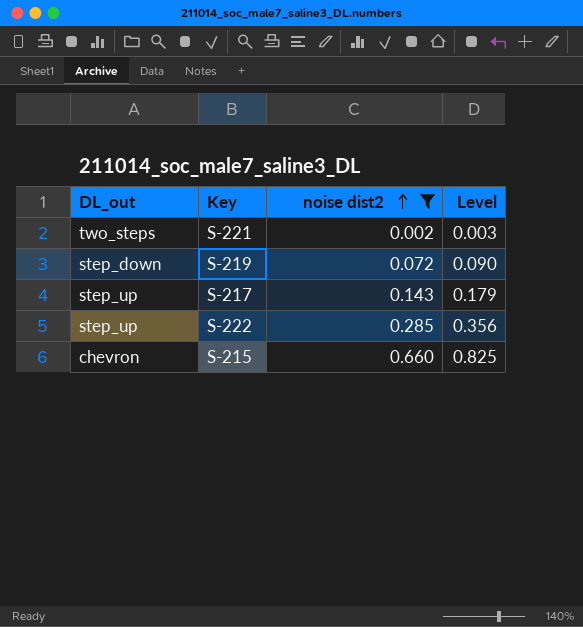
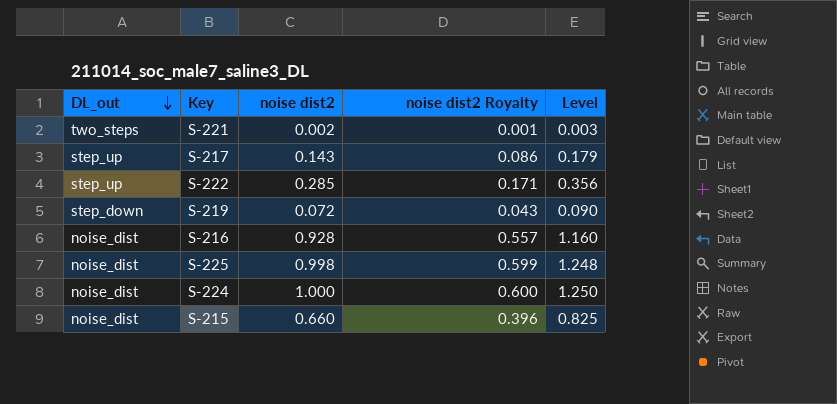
filter: noise dist2 <= 0.660 -> none
row order: noise dist2 ascending -> DL_out descending
column noise dist2 Royalty | formula: none -> [noise dist2] * 0.6
S-215 | DL_out: chevron -> noise_dist

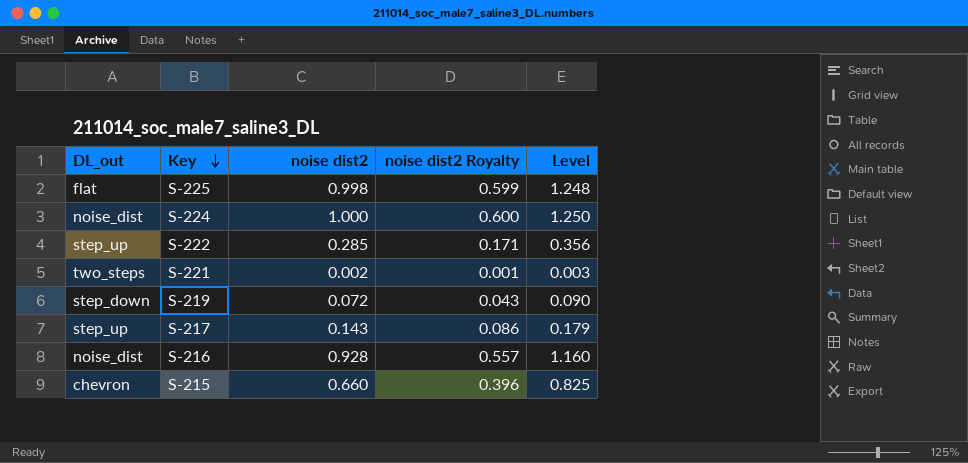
row order: DL_out descending -> Key descending
S-225 | DL_out: noise_dist -> flat
S-215 | DL_out: noise_dist -> chevron

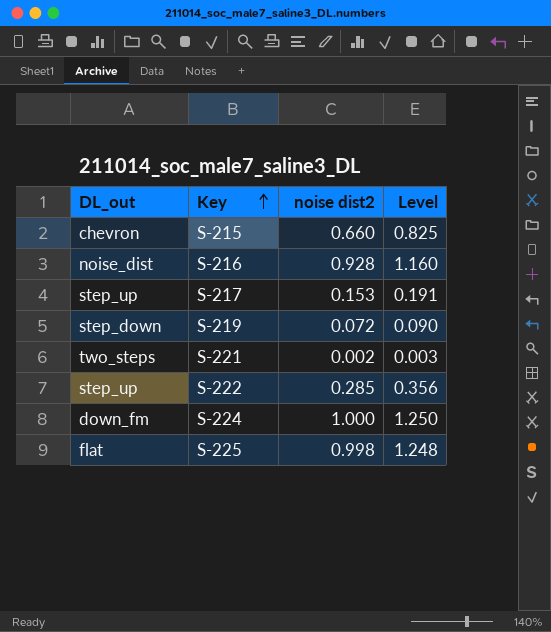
row order: Key descending -> Key ascending
column noise dist2 Royalty | formula: [noise dist2] * 0.6 -> none
S-217 | noise dist2: 0.143 -> 0.153
S-217 | Level: 0.179 -> 0.191
S-224 | DL_out: noise_dist -> down_fm

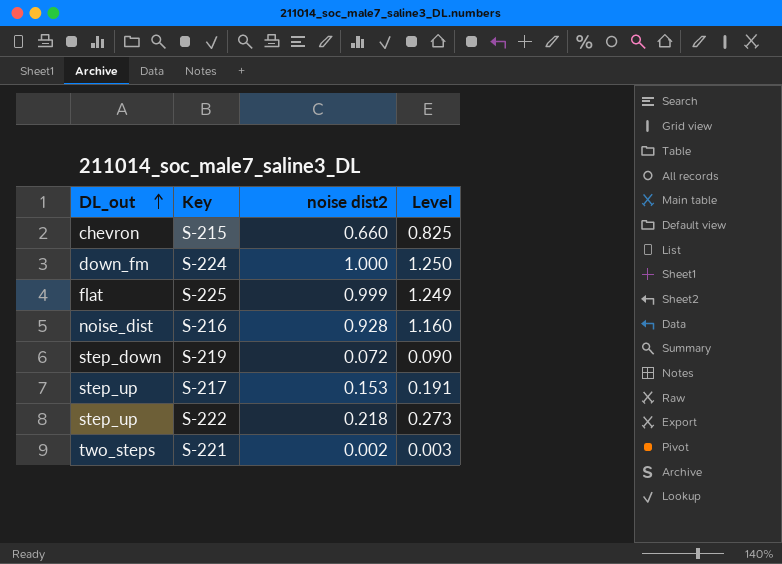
row order: Key ascending -> DL_out ascending
S-225 | noise dist2: 0.998 -> 0.999
S-225 | Level: 1.248 -> 1.249
S-222 | noise dist2: 0.285 -> 0.218
S-222 | Level: 0.356 -> 0.273

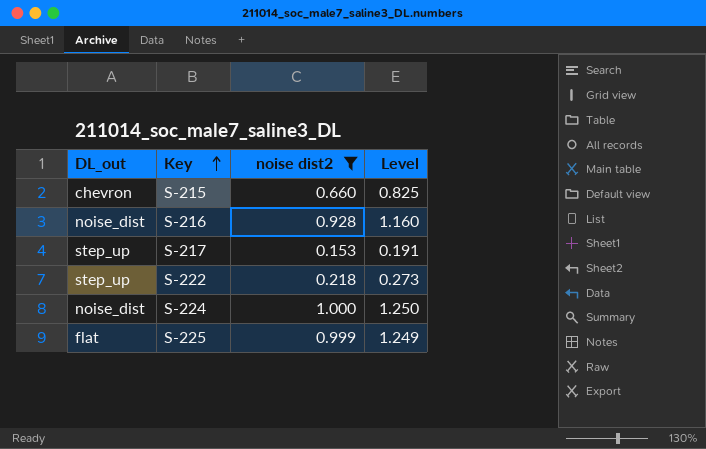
filter: none -> noise dist2 >= 0.153
row order: DL_out ascending -> Key ascending
S-224 | DL_out: down_fm -> noise_dist

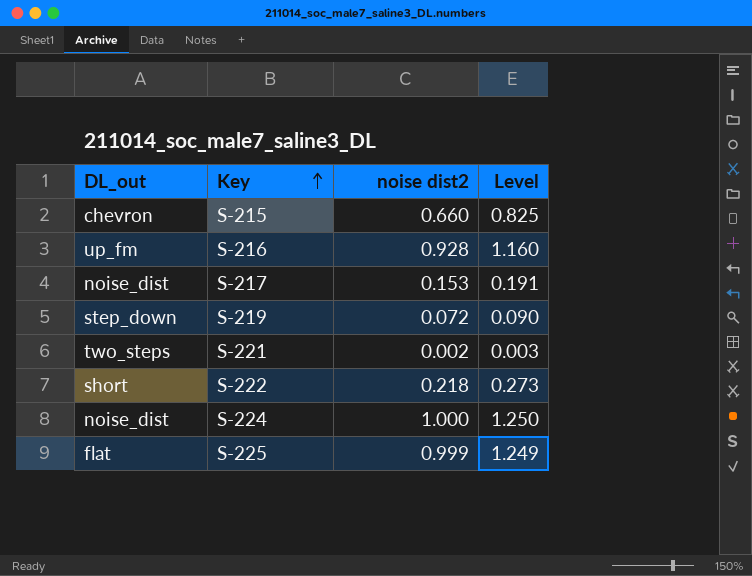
filter: noise dist2 >= 0.153 -> none
S-216 | DL_out: noise_dist -> up_fm
S-217 | DL_out: step_up -> noise_dist
S-222 | DL_out: step_up -> short

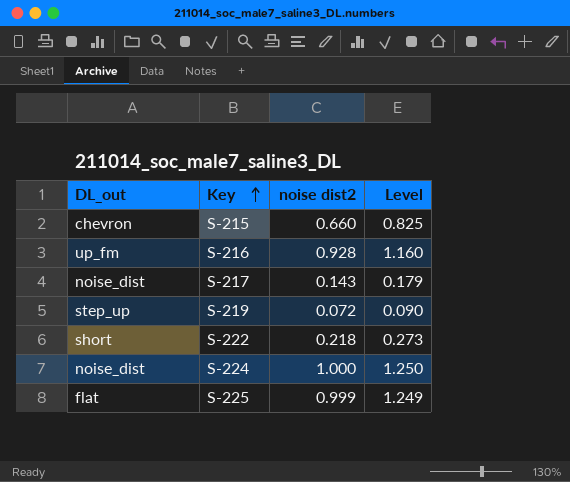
row S-221: two_steps | 0.002 | 0.003 -> none
S-217 | noise dist2: 0.153 -> 0.143
S-217 | Level: 0.191 -> 0.179
S-219 | DL_out: step_down -> step_up

